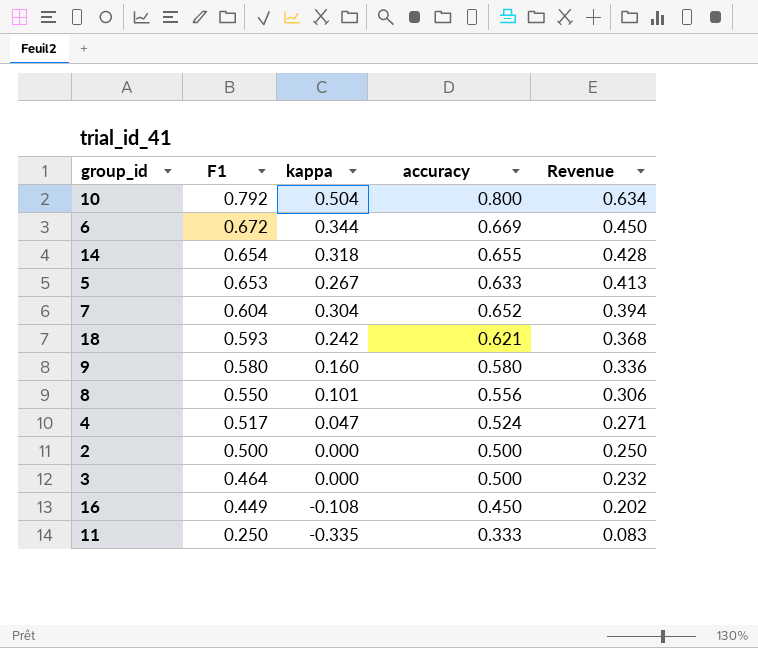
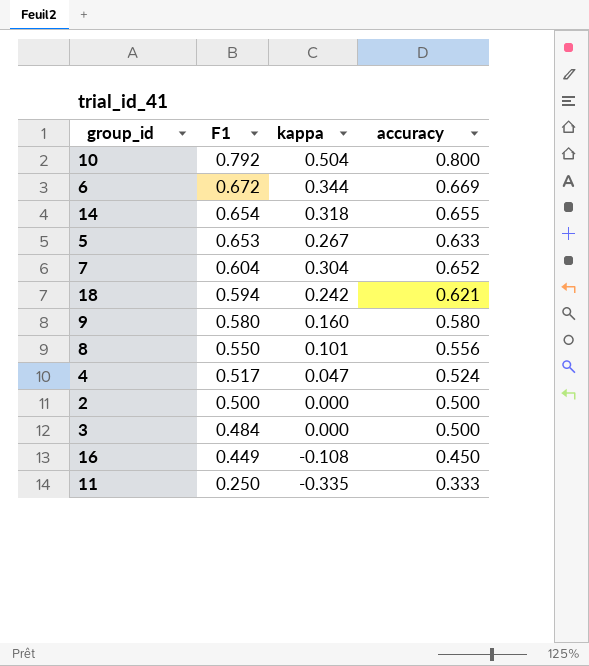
column Revenue | formula: [F1] * [accuracy] -> none
18 | F1: 0.593 -> 0.594
3 | F1: 0.464 -> 0.484

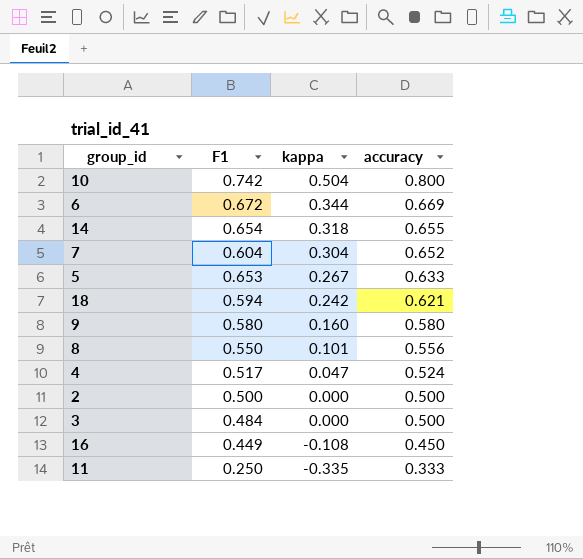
row order: F1 descending -> kappa descending
10 | F1: 0.792 -> 0.742

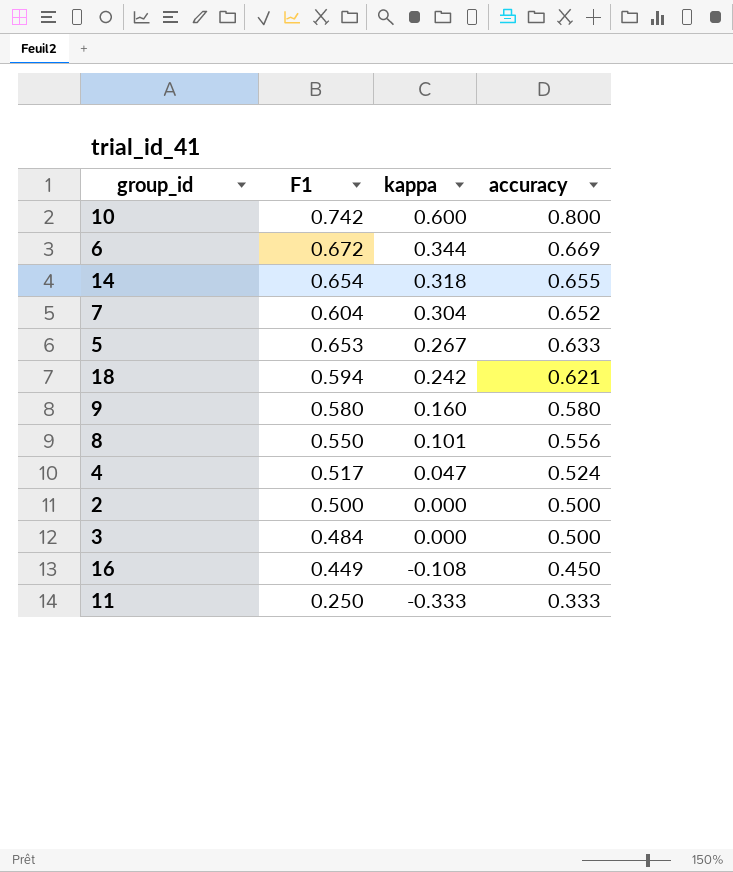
10 | kappa: 0.504 -> 0.600
11 | kappa: -0.335 -> -0.333

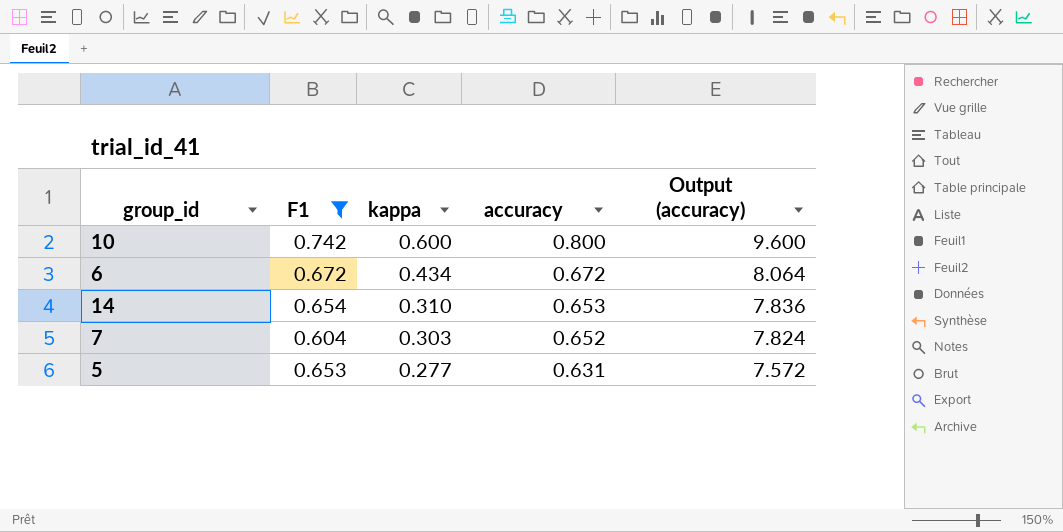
filter: none -> F1 >= 0.604
column Output (accuracy) | formula: none -> [accuracy] * 12
6 | kappa: 0.344 -> 0.434
6 | accuracy: 0.669 -> 0.672
14 | kappa: 0.318 -> 0.310
14 | accuracy: 0.655 -> 0.653
7 | kappa: 0.304 -> 0.303
5 | kappa: 0.267 -> 0.277
5 | accuracy: 0.633 -> 0.631

